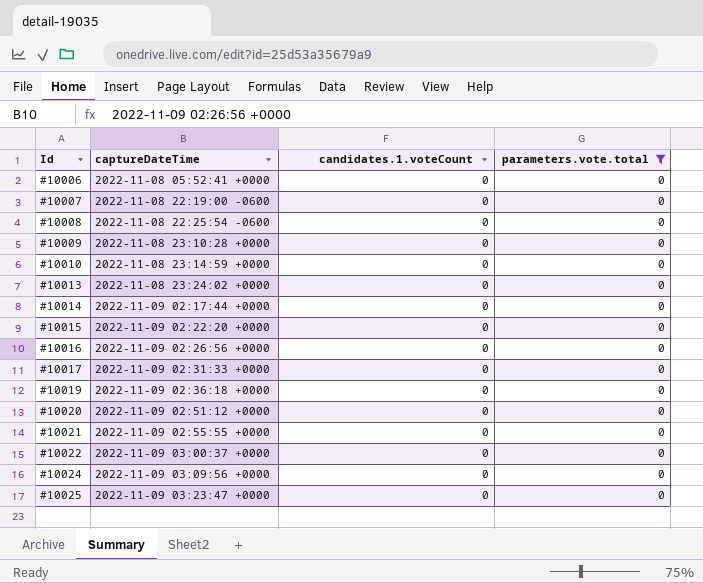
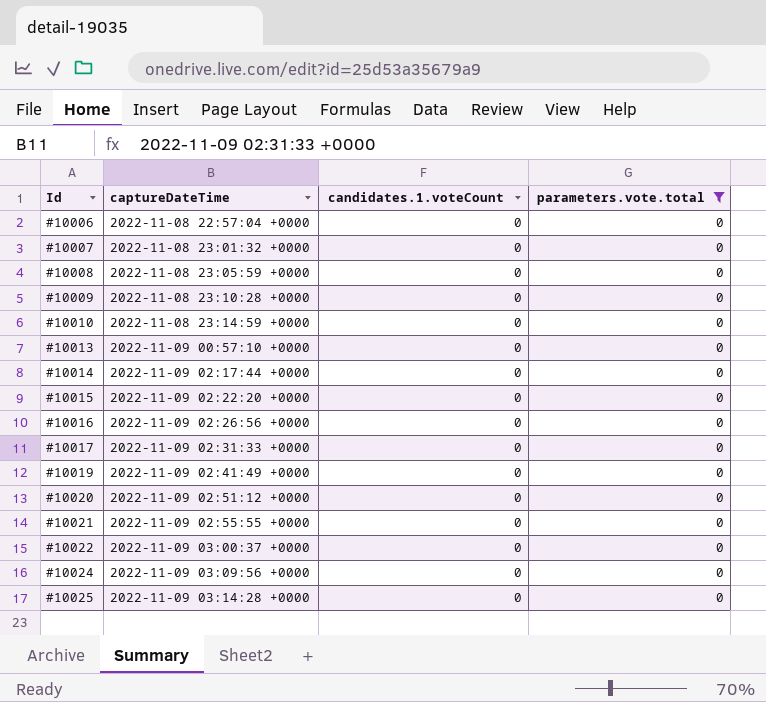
#10006 | captureDateTime: 2022-11-08 05:52:41 +0000 -> 2022-11-08 22:57:04 +0000
#10007 | captureDateTime: 2022-11-08 22:19:00 -0600 -> 2022-11-08 23:01:32 +0000
#10008 | captureDateTime: 2022-11-08 22:25:54 -0600 -> 2022-11-08 23:05:59 +0000
#10013 | captureDateTime: 2022-11-08 23:24:02 +0000 -> 2022-11-09 00:57:10 +0000
#10019 | captureDateTime: 2022-11-09 02:36:18 +0000 -> 2022-11-09 02:41:49 +0000
#10025 | captureDateTime: 2022-11-09 03:23:47 +0000 -> 2022-11-09 03:14:28 +0000

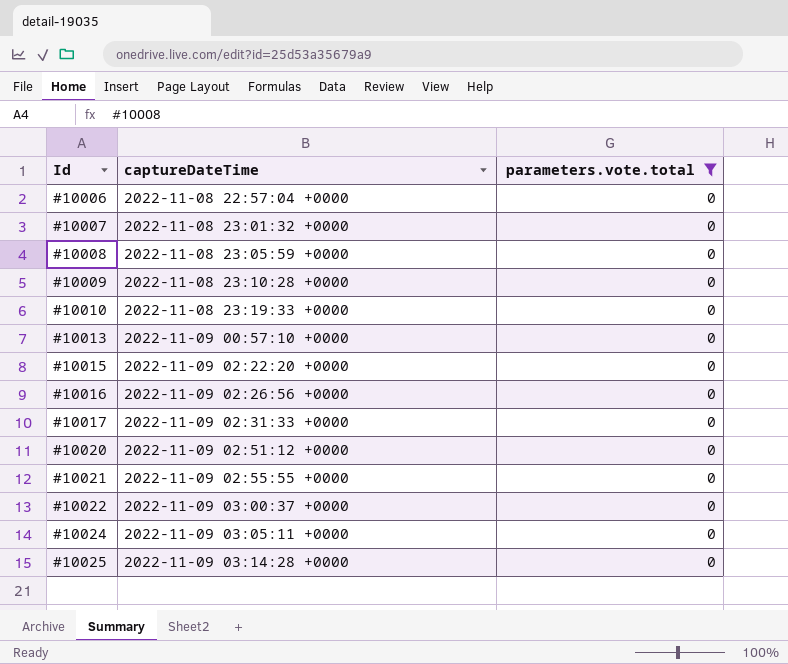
column candidates.1.voteCount | position: 3 -> none
row #10014: 2022-11-09 02:17:44 +0000 | 0 | 0 -> none
row #10019: 2022-11-09 02:41:49 +0000 | 0 | 0 -> none
#10010 | captureDateTime: 2022-11-08 23:14:59 +0000 -> 2022-11-08 23:19:33 +0000
#10024 | captureDateTime: 2022-11-09 03:09:56 +0000 -> 2022-11-09 03:05:11 +0000

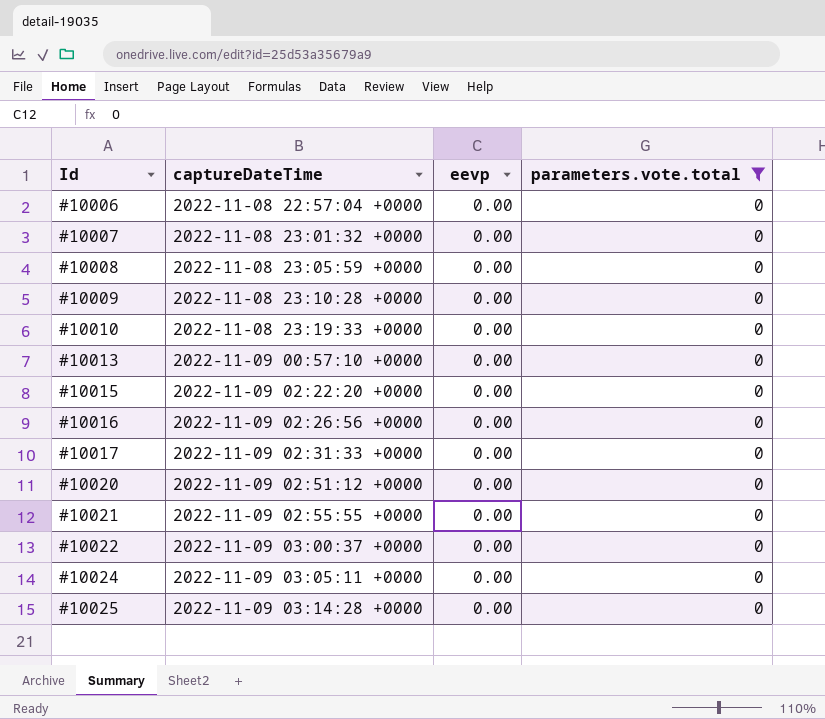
column eevp | position: none -> 3

